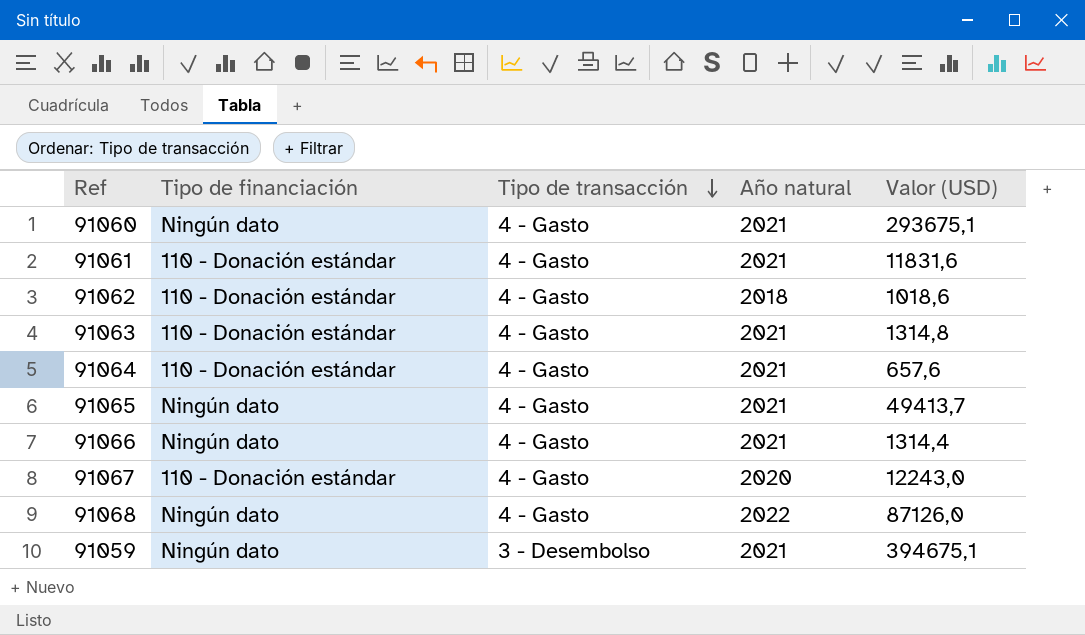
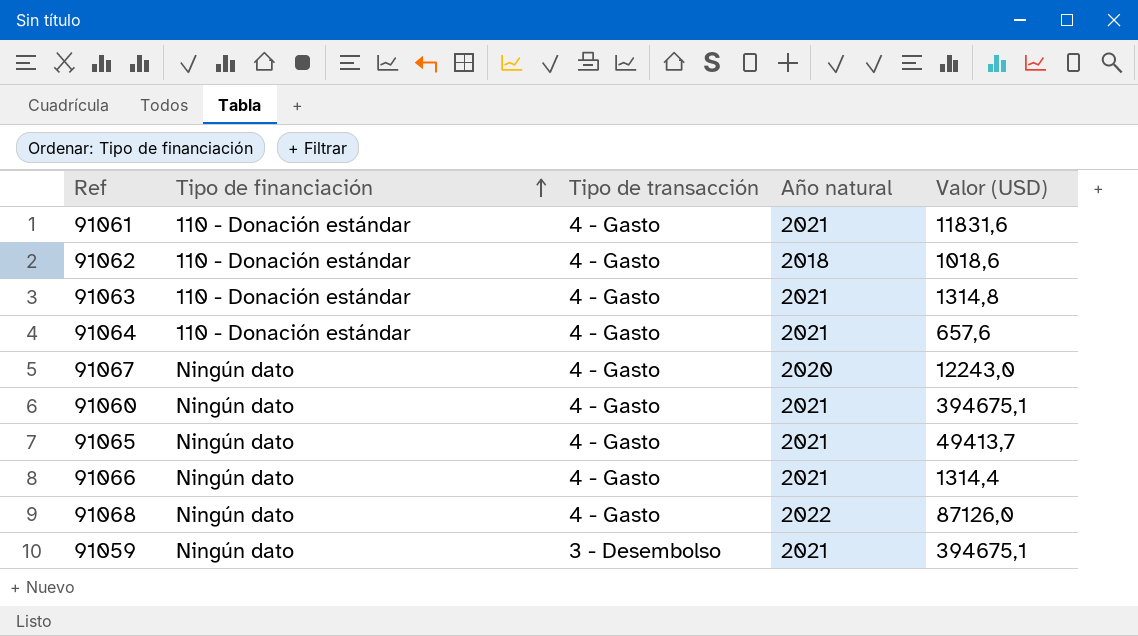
row order: Tipo de transacción descending -> Tipo de financiación ascending
91067 | Tipo de financiación: 110 - Donación estándar -> Ningún dato
91060 | Valor (USD): 293675,1 -> 394675,1

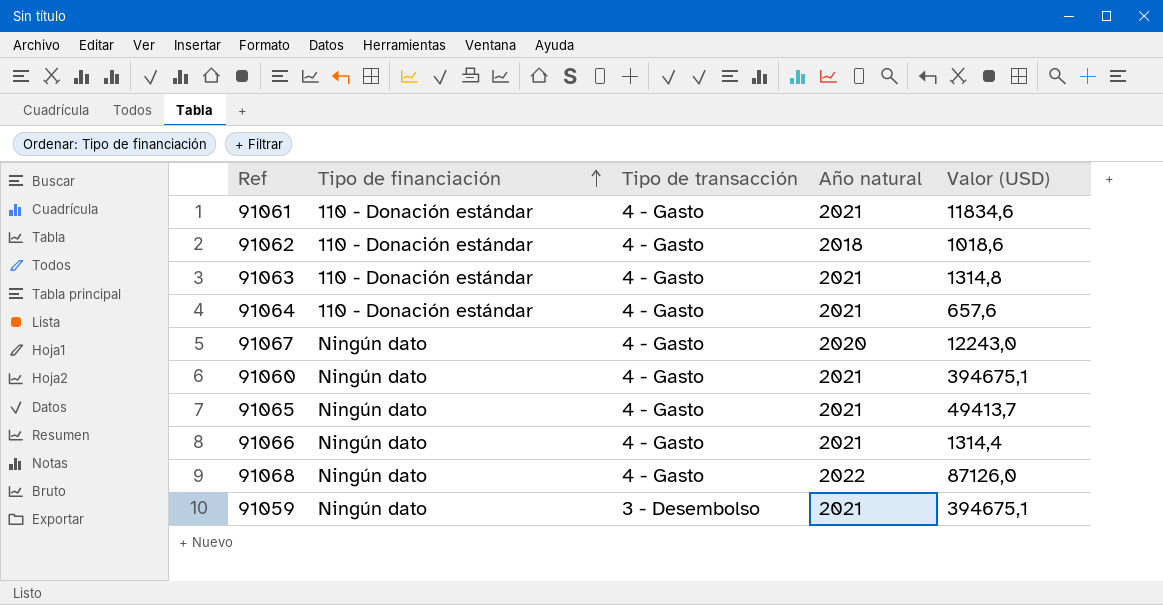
91061 | Valor (USD): 11831,6 -> 11834,6

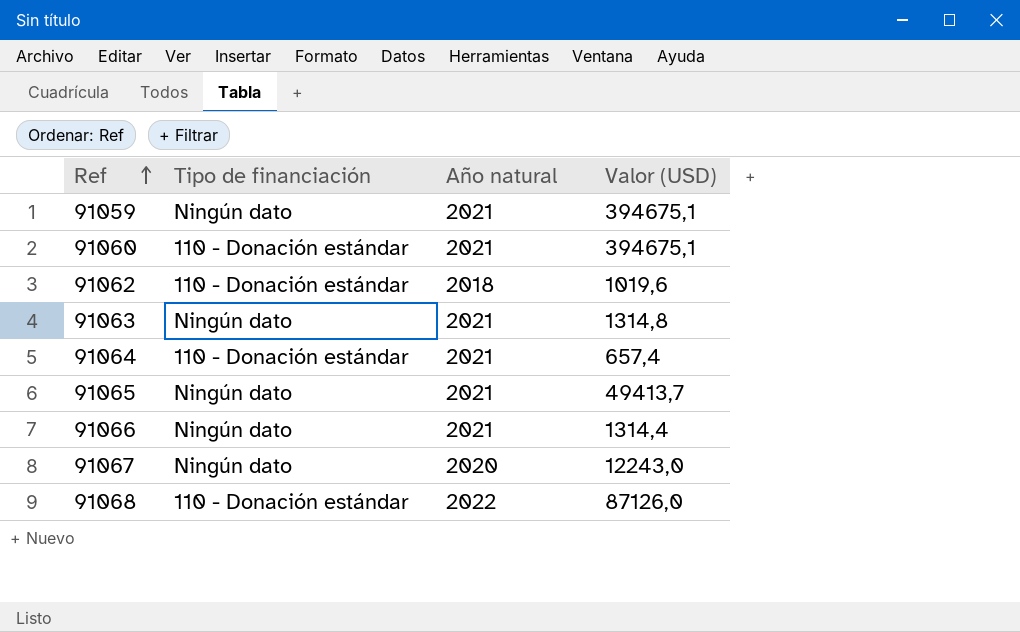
row order: Tipo de financiación ascending -> Ref ascending
column Tipo de transacción | position: 3 -> none
row 91061: 110 - Donación estándar | 4 - Gasto | 2021 | 11834,6 -> none
91060 | Tipo de financiación: Ningún dato -> 110 - Donación estándar
91062 | Valor (USD): 1018,6 -> 1019,6
91063 | Tipo de financiación: 110 - Donación estándar -> Ningún dato
91064 | Valor (USD): 657,6 -> 657,4
91068 | Tipo de financiación: Ningún dato -> 110 - Donación estándar

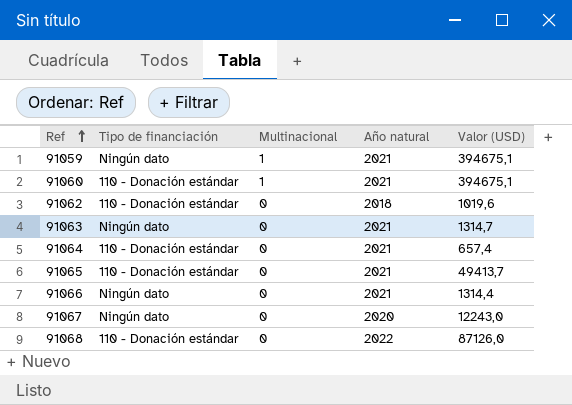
column Multinacional | position: none -> 3
91063 | Valor (USD): 1314,8 -> 1314,7
91065 | Tipo de financiación: Ningún dato -> 110 - Donación estándar

